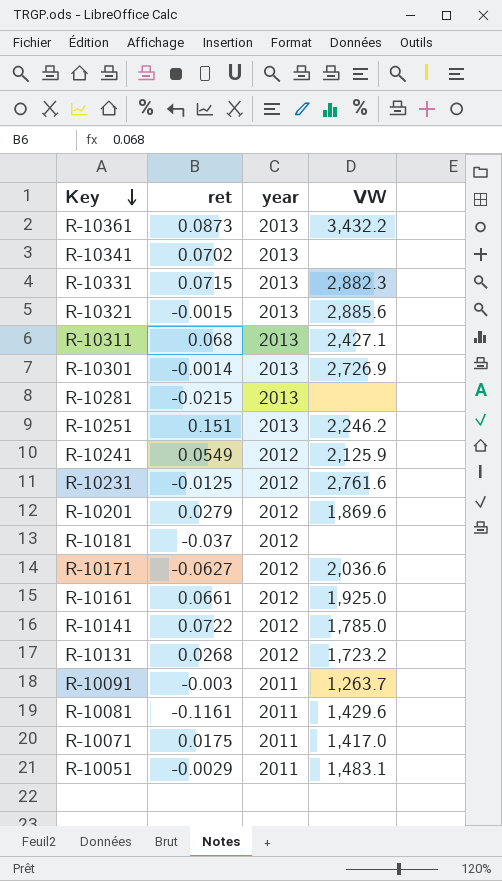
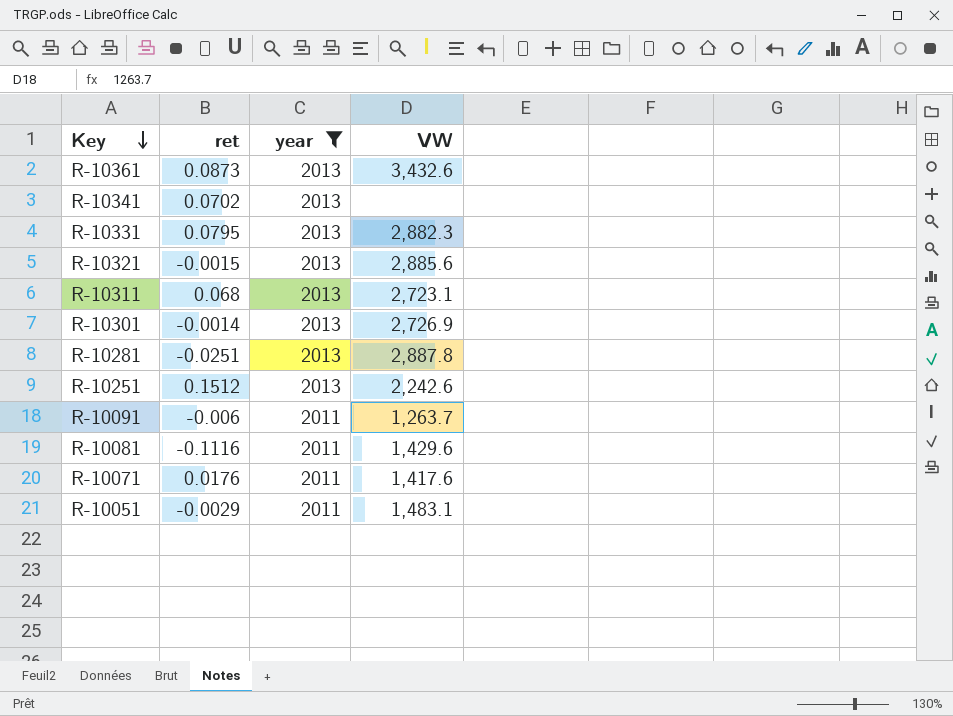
filter: none -> year != 2012
R-10361 | VW: 3,432.2 -> 3,432.6
R-10331 | ret: 0.0715 -> 0.0795
R-10311 | VW: 2,427.1 -> 2,723.1
R-10281 | ret: -0.0215 -> -0.0251
R-10281 | VW: none -> 2,887.8
R-10251 | ret: 0.151 -> 0.1512
R-10251 | VW: 2,246.2 -> 2,242.6
R-10091 | ret: -0.003 -> -0.006
R-10081 | ret: -0.1161 -> -0.1116
R-10071 | ret: 0.0175 -> 0.0176
R-10071 | VW: 1,417.0 -> 1,417.6

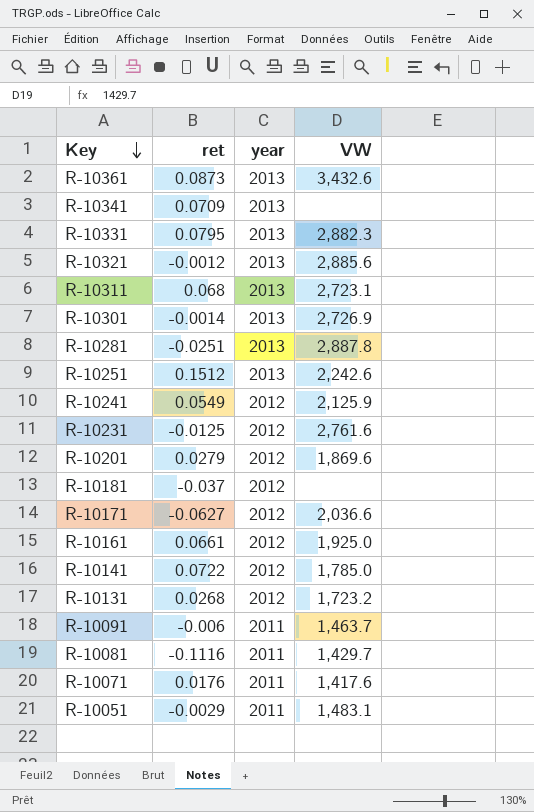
filter: year != 2012 -> none
R-10341 | ret: 0.0702 -> 0.0709
R-10321 | ret: -0.0015 -> -0.0012
R-10091 | VW: 1,263.7 -> 1,463.7
R-10081 | VW: 1,429.6 -> 1,429.7

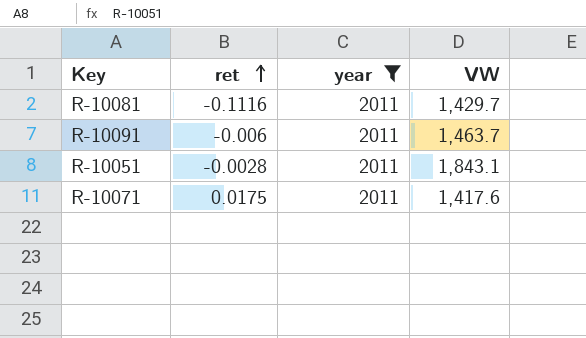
filter: none -> year = 2011
row order: Key descending -> ret ascending
R-10051 | ret: -0.0029 -> -0.0028
R-10051 | VW: 1,483.1 -> 1,843.1
R-10071 | ret: 0.0176 -> 0.0175

